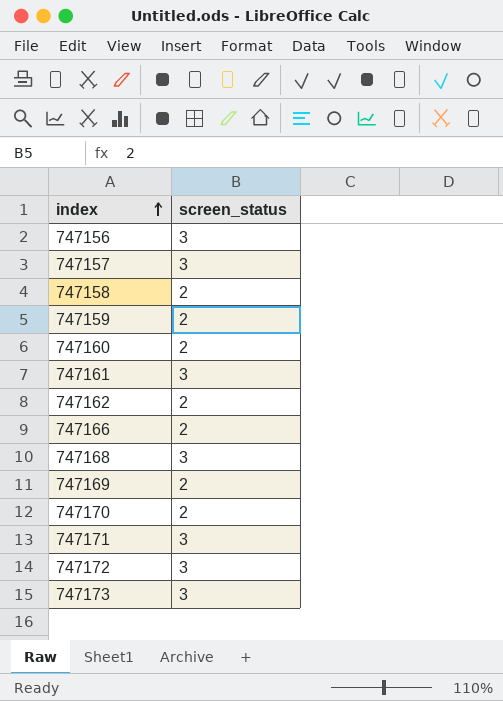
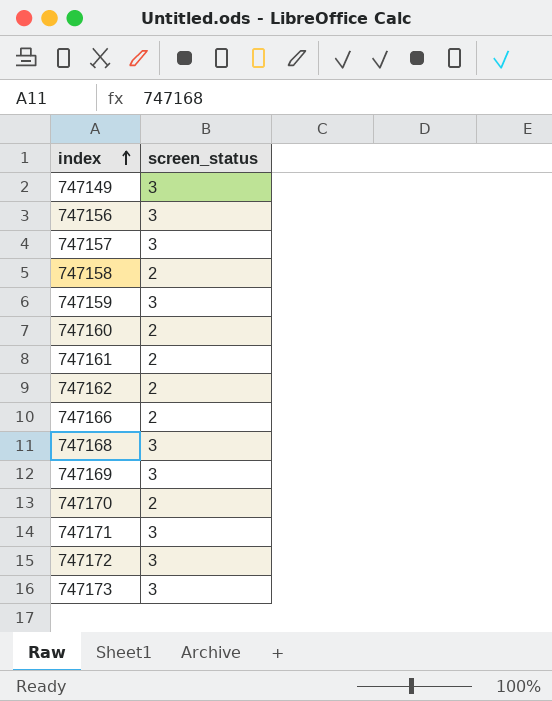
row 747149: none -> 3
747159 | screen_status: 2 -> 3
747161 | screen_status: 3 -> 2
747169 | screen_status: 2 -> 3

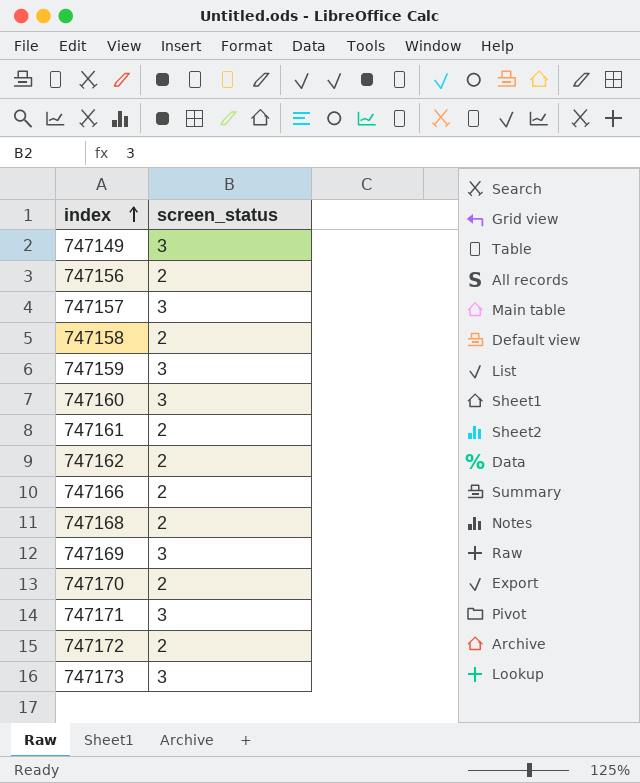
747156 | screen_status: 3 -> 2
747160 | screen_status: 2 -> 3
747168 | screen_status: 3 -> 2
747172 | screen_status: 3 -> 2

